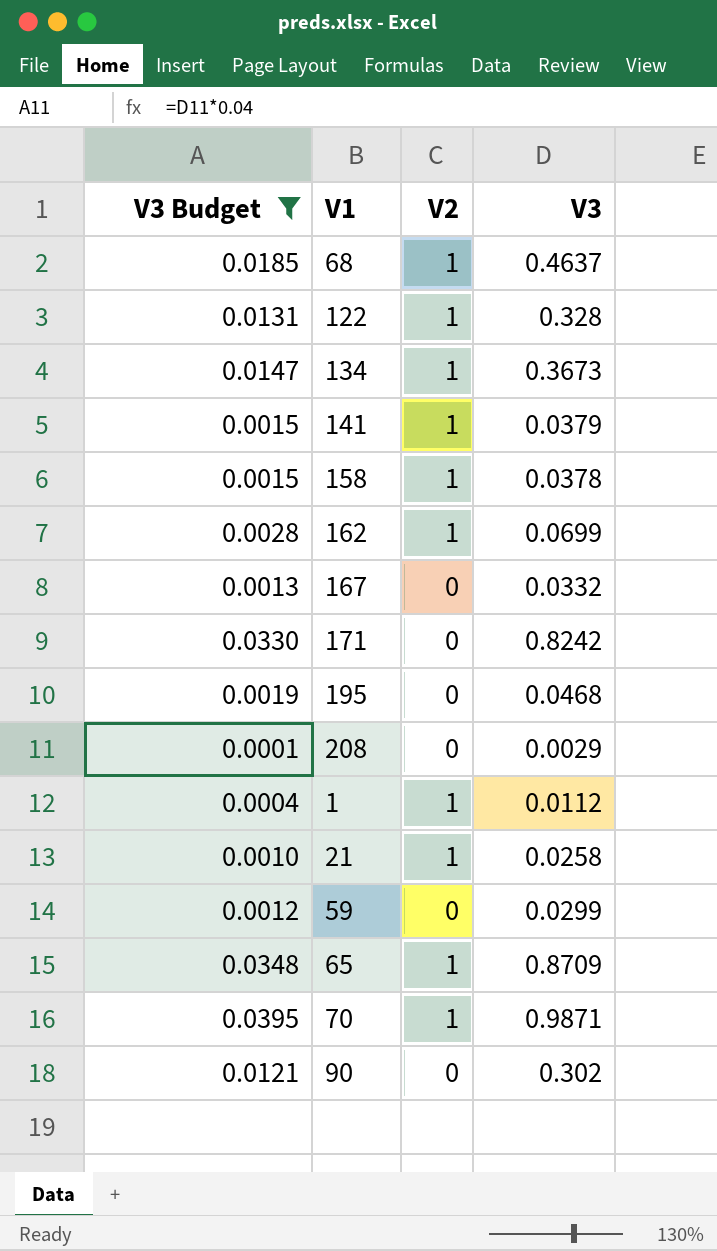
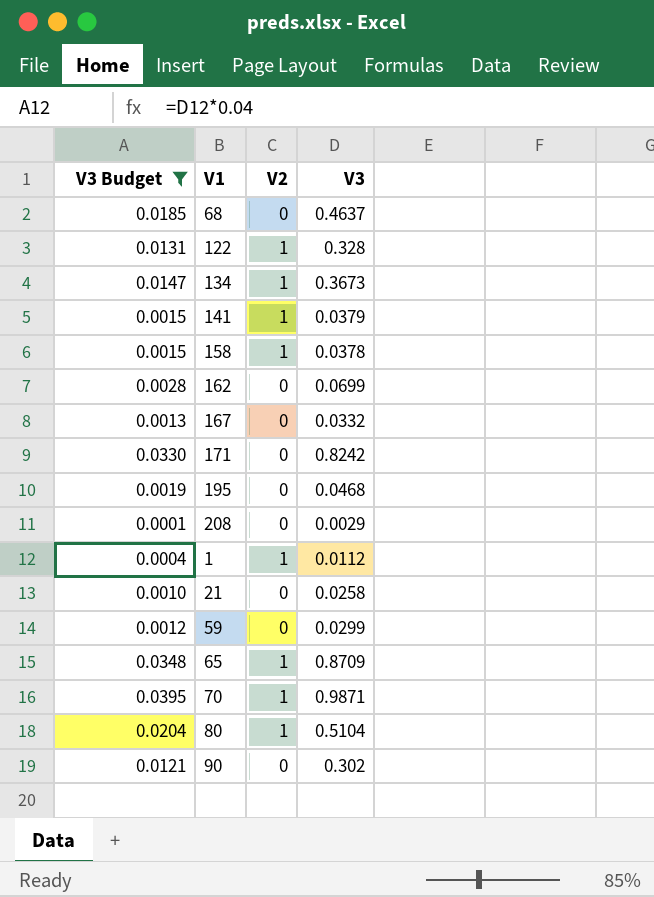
68 | V2: 1 -> 0
162 | V2: 1 -> 0
21 | V2: 1 -> 0
row 80: none -> 0.0204 | 1 | 0.5104

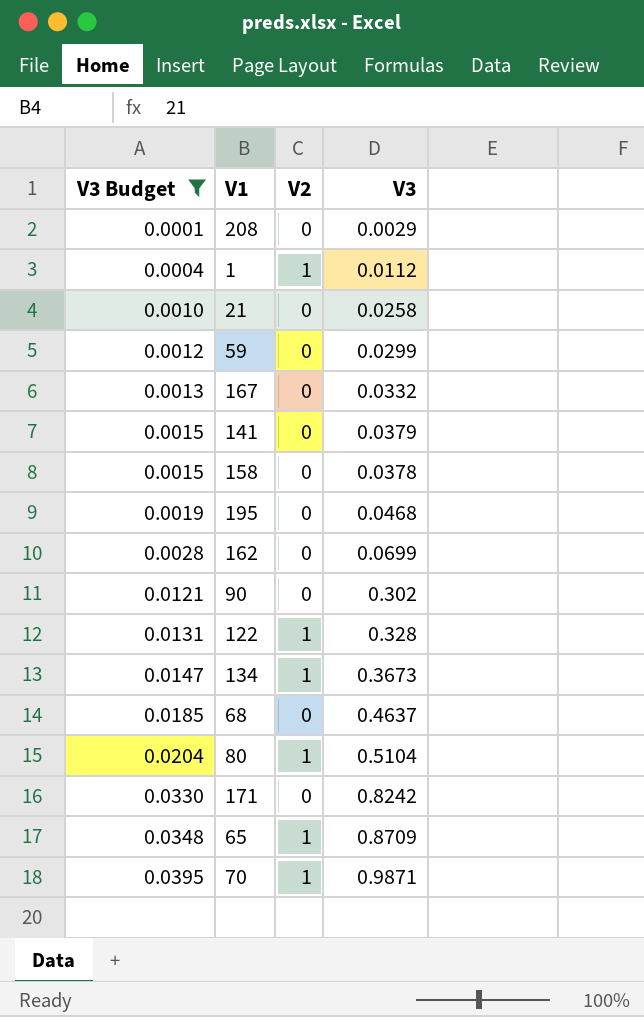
row order: none -> V3 Budget ascending
141 | V2: 1 -> 0
158 | V2: 1 -> 0

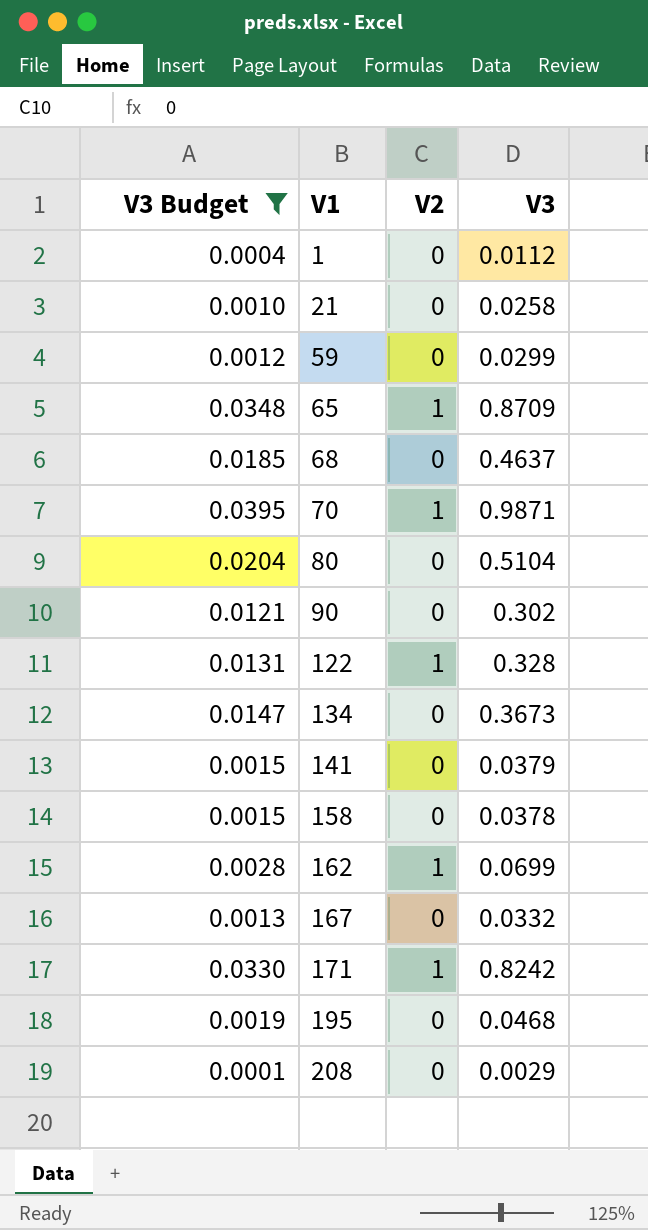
row order: V3 Budget ascending -> V1 ascending
1 | V2: 1 -> 0
80 | V2: 1 -> 0
134 | V2: 1 -> 0
162 | V2: 0 -> 1
171 | V2: 0 -> 1

